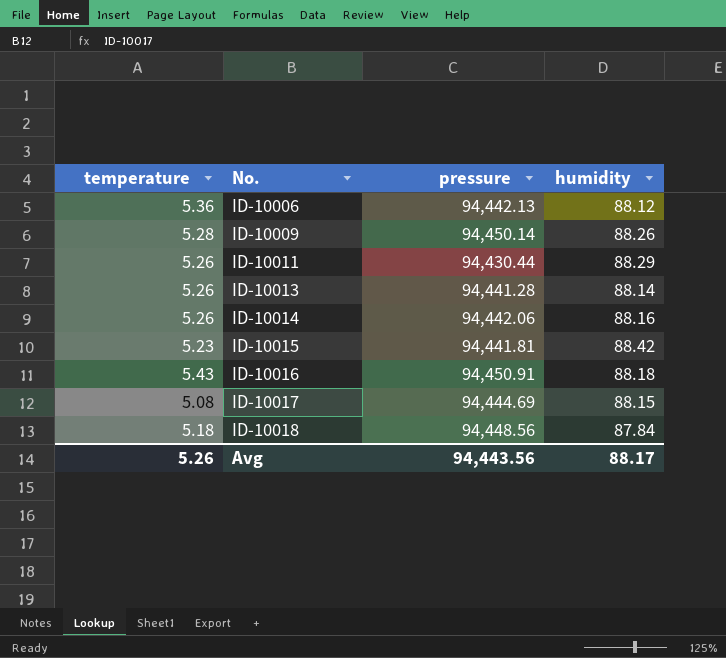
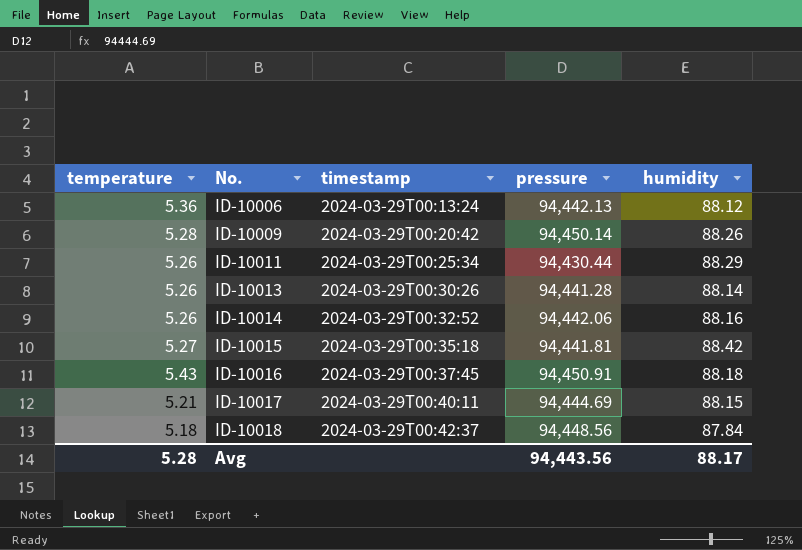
column timestamp | position: none -> 3
ID-10015 | temperature: 5.23 -> 5.27
ID-10017 | temperature: 5.08 -> 5.21
Avg | temperature: 5.26 -> 5.28

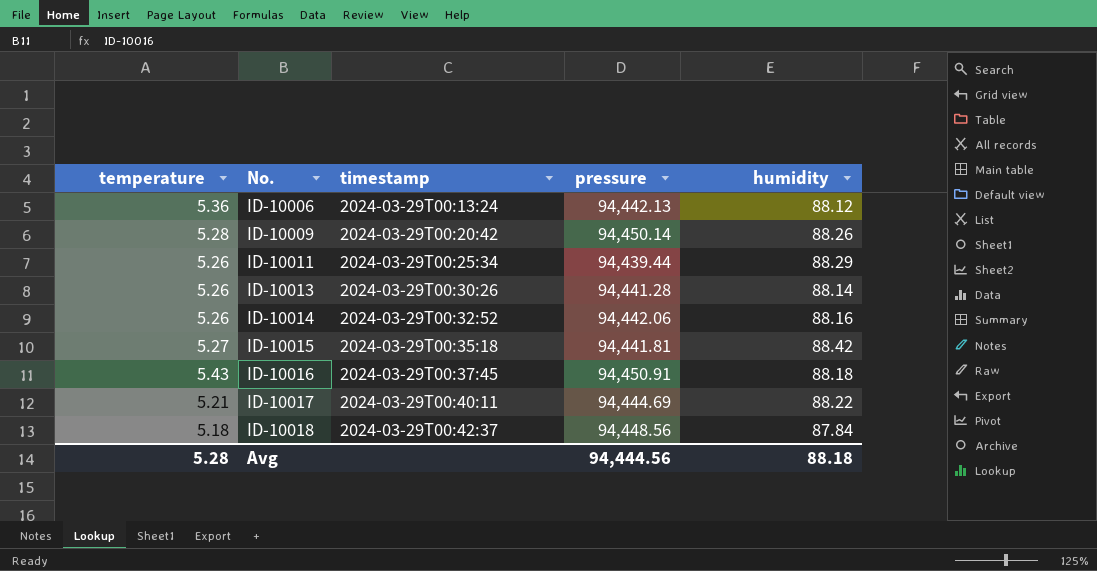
ID-10011 | pressure: 94,430.44 -> 94,439.44
ID-10017 | humidity: 88.15 -> 88.22
Avg | pressure: 94,443.56 -> 94,444.56
Avg | humidity: 88.17 -> 88.18

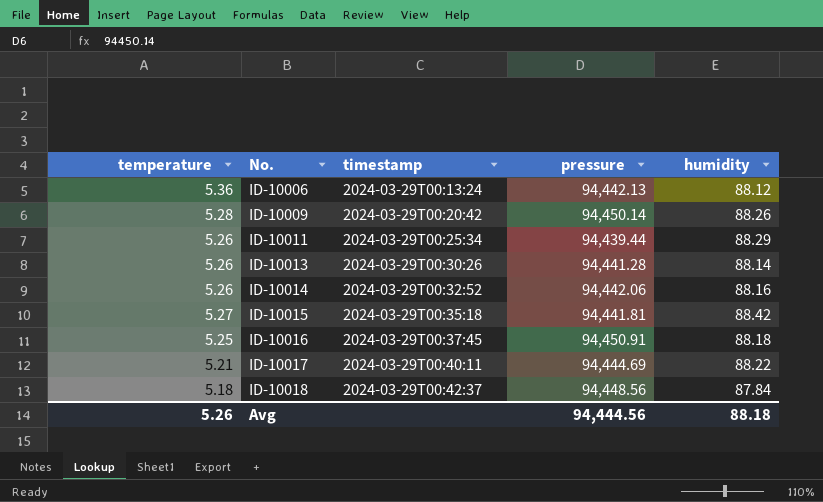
ID-10016 | temperature: 5.43 -> 5.25
Avg | temperature: 5.28 -> 5.26

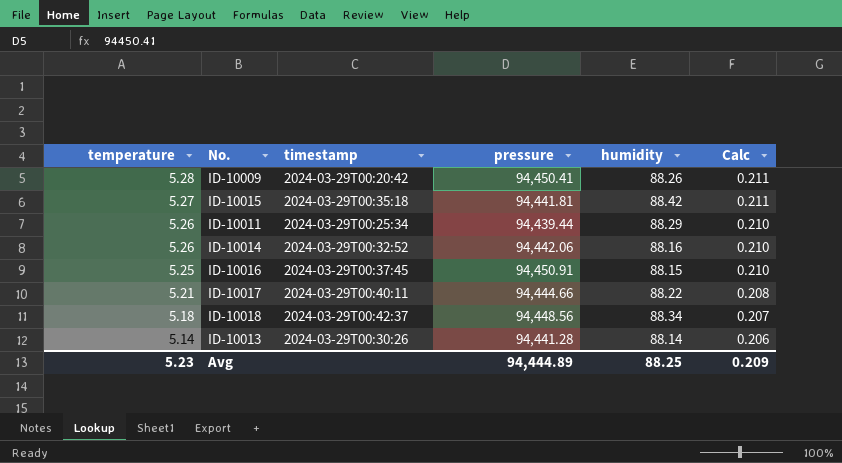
row order: No. ascending -> temperature descending
column Calc | formula: none -> [temperature] * 0.04
row ID-10006: 5.36 | 2024-03-29T00:13:24 | 94,442.13 | 88.12 -> none
ID-10009 | pressure: 94,450.14 -> 94,450.41
ID-10016 | humidity: 88.18 -> 88.15
ID-10017 | pressure: 94,444.69 -> 94,444.66
ID-10018 | humidity: 87.84 -> 88.34
ID-10013 | temperature: 5.26 -> 5.14
Avg | temperature: 5.26 -> 5.23
Avg | pressure: 94,444.56 -> 94,444.89
Avg | humidity: 88.18 -> 88.25

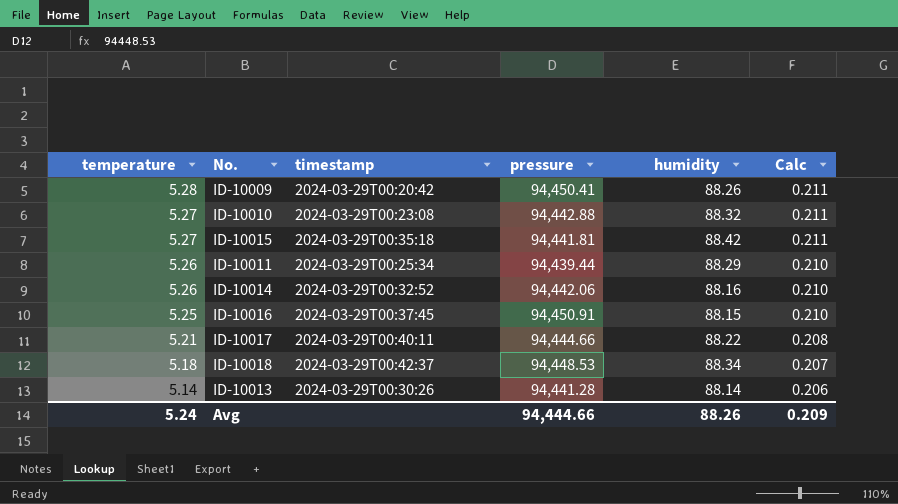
row ID-10010: none -> 5.27 | 2024-03-29T00:23:08 | 94,442.88 | 88.32 | 0.211
ID-10018 | pressure: 94,448.56 -> 94,448.53
Avg | temperature: 5.23 -> 5.24
Avg | pressure: 94,444.89 -> 94,444.66
Avg | humidity: 88.25 -> 88.26

